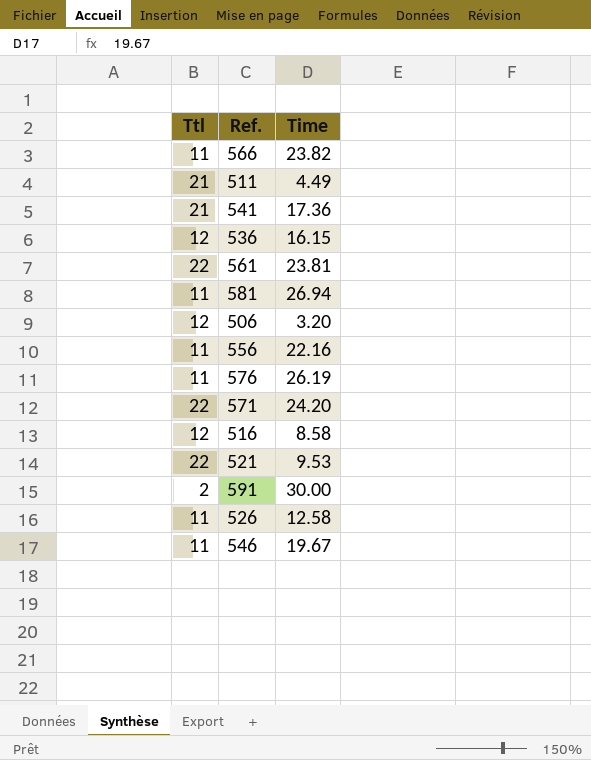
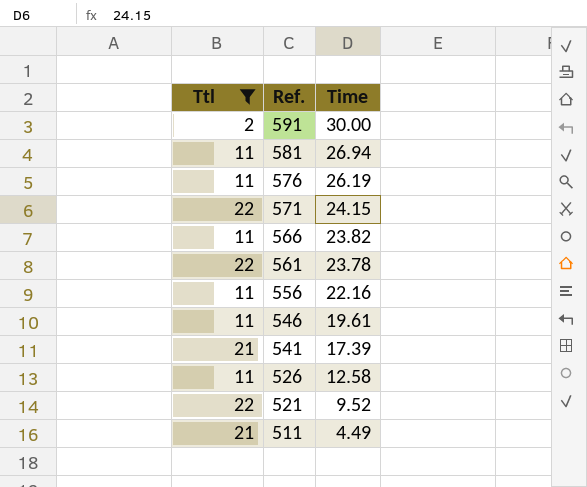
filter: none -> Ttl != 12
row order: none -> Ref. descending
571 | Time: 24.20 -> 24.15
561 | Time: 23.81 -> 23.78
546 | Time: 19.67 -> 19.61
541 | Time: 17.36 -> 17.39
521 | Time: 9.53 -> 9.52

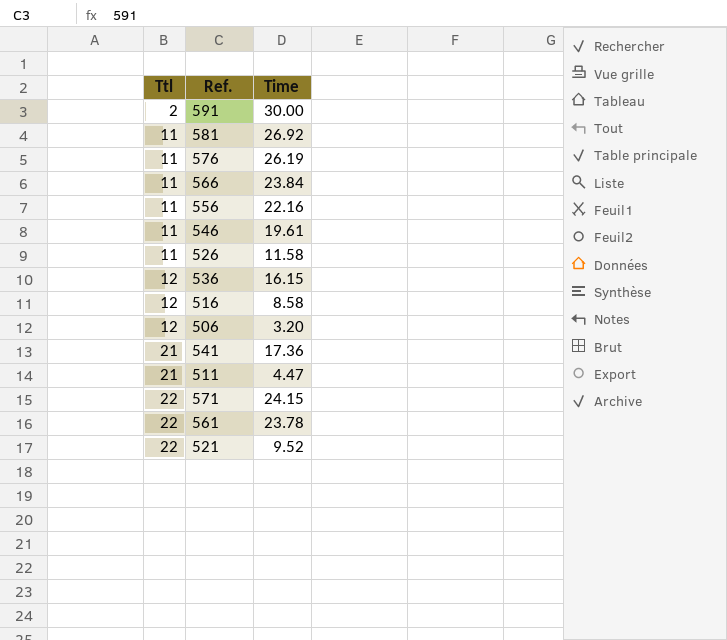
filter: Ttl != 12 -> none
row order: Ref. descending -> Ttl ascending
581 | Time: 26.94 -> 26.92
566 | Time: 23.82 -> 23.84
526 | Time: 12.58 -> 11.58
541 | Time: 17.39 -> 17.36
511 | Time: 4.49 -> 4.47

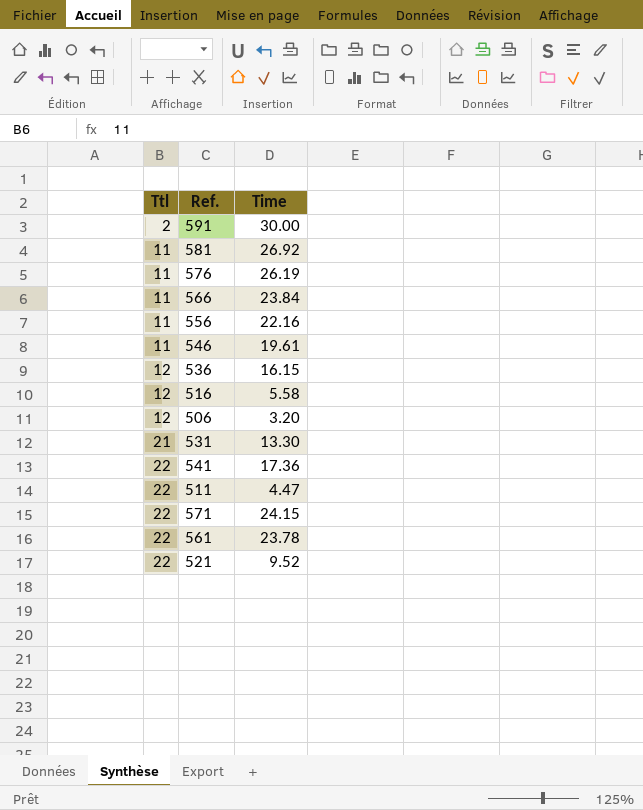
row 526: 11 | 11.58 -> none
516 | Time: 8.58 -> 5.58
row 531: none -> 21 | 13.30
541 | Ttl: 21 -> 22
511 | Ttl: 21 -> 22

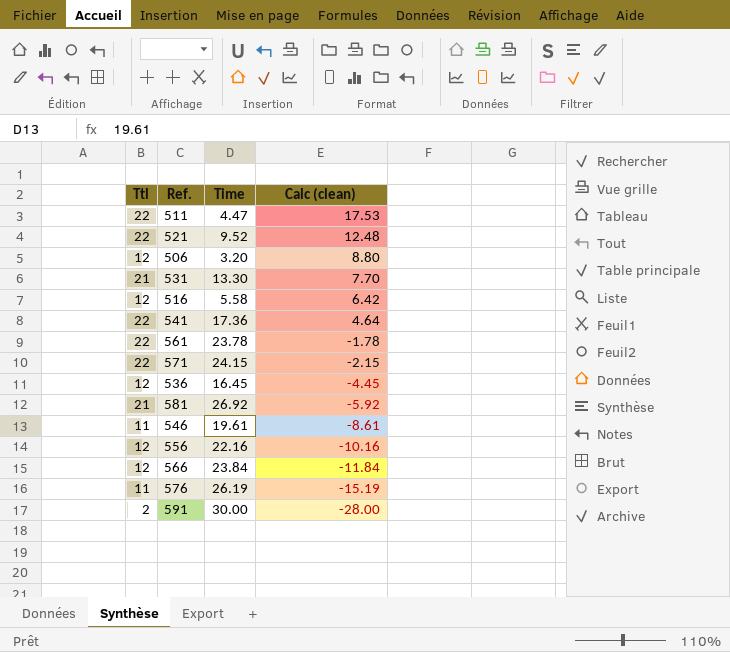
row order: Ttl ascending -> Calc (clean) descending
column Calc (clean) | formula: none -> [Ttl] - [Time]
536 | Time: 16.15 -> 16.45
581 | Ttl: 11 -> 21
556 | Ttl: 11 -> 12
566 | Ttl: 11 -> 12

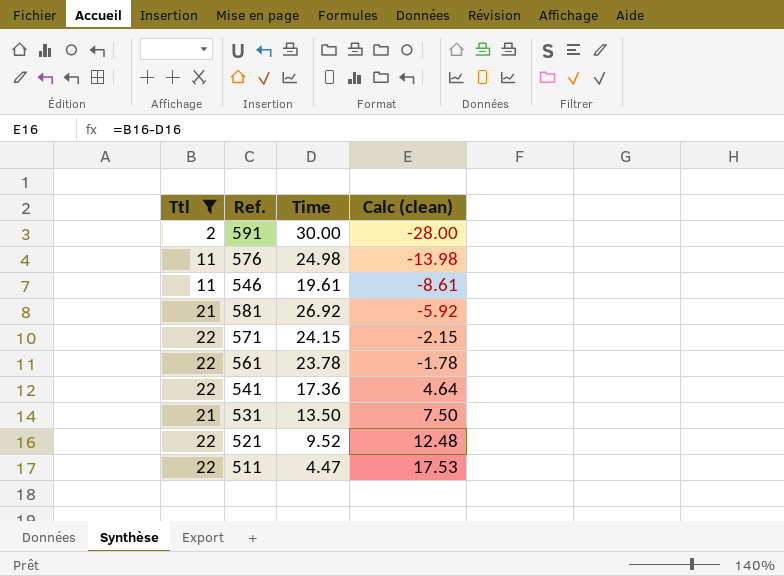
filter: none -> Ttl != 12
row order: Calc (clean) descending -> Calc (clean) ascending
576 | Time: 26.19 -> 24.98
576 | Calc (clean): -15.19 -> -13.98
531 | Time: 13.30 -> 13.50
531 | Calc (clean): 7.70 -> 7.50

